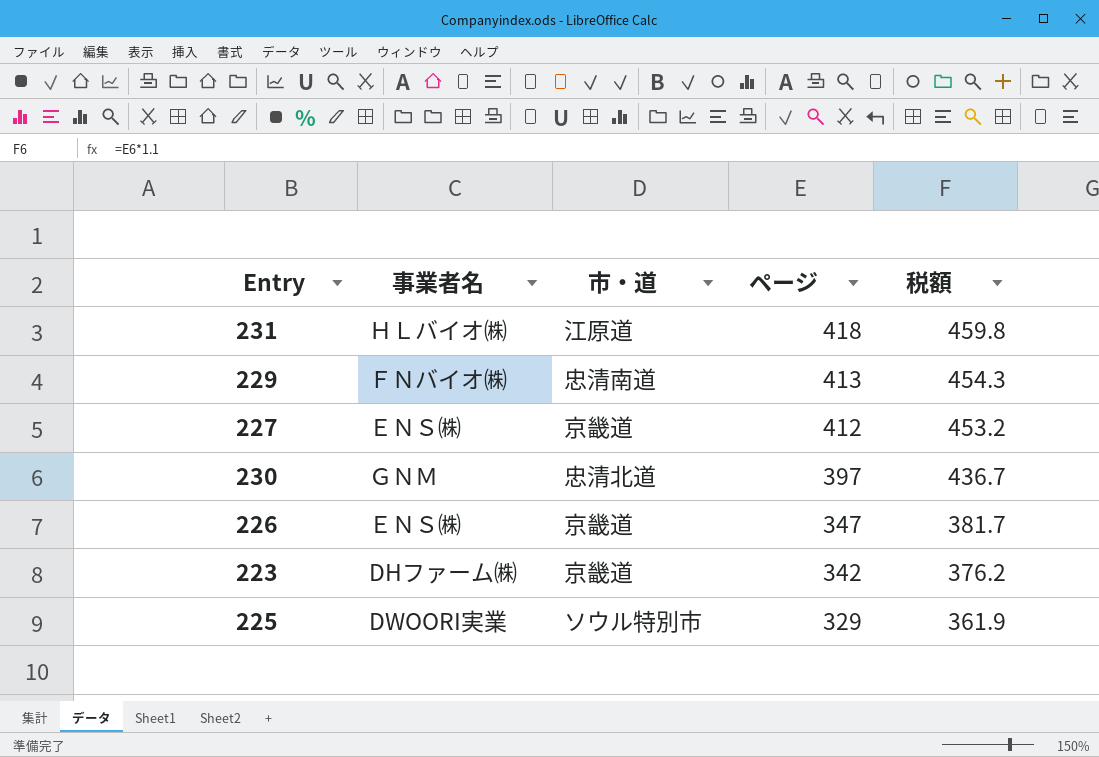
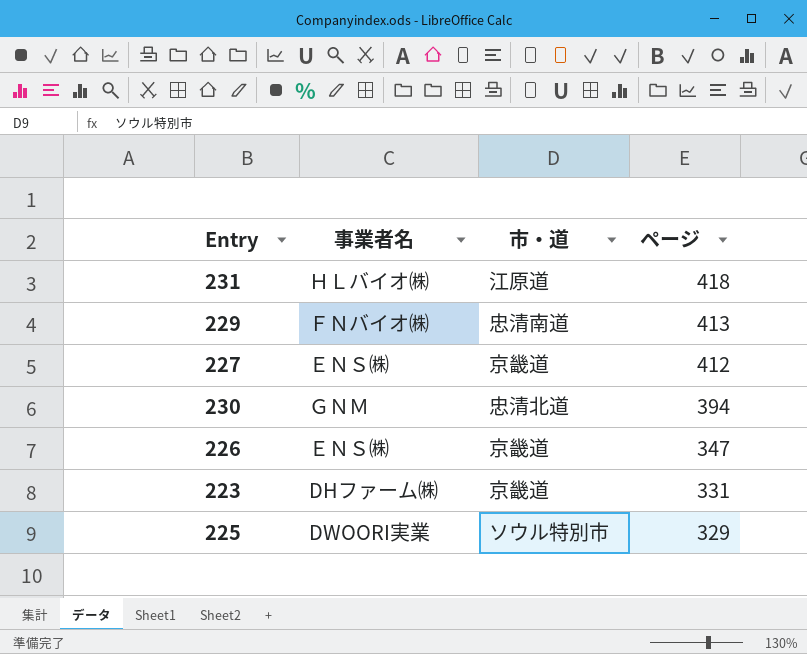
column 税額 | formula: [ページ] * 1.1 -> none
230 | ページ: 397 -> 394
223 | ページ: 342 -> 331

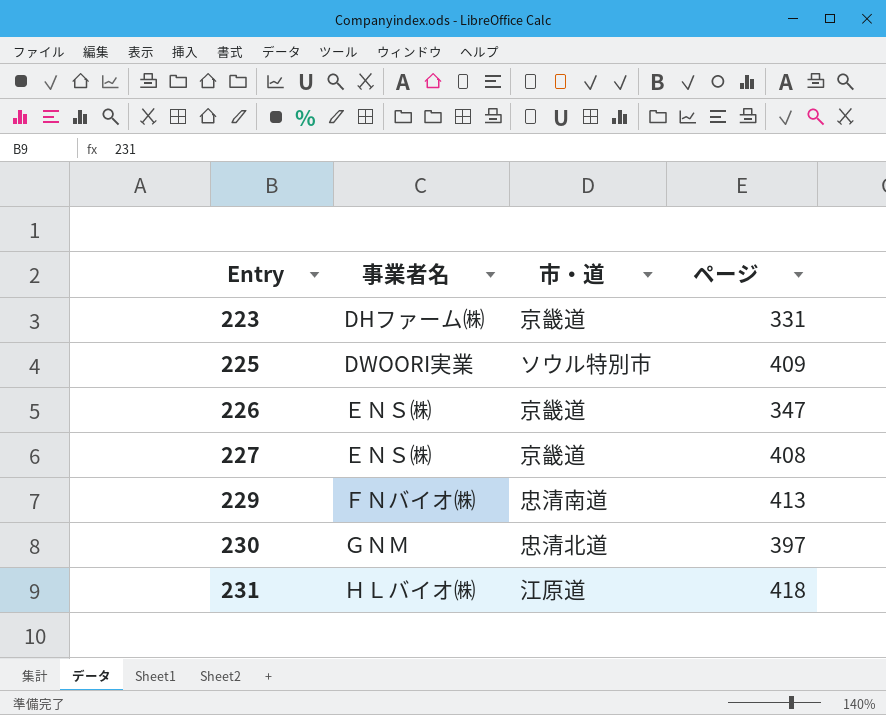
row order: ページ descending -> Entry ascending
225 | ページ: 329 -> 409
227 | ページ: 412 -> 408
230 | ページ: 394 -> 397

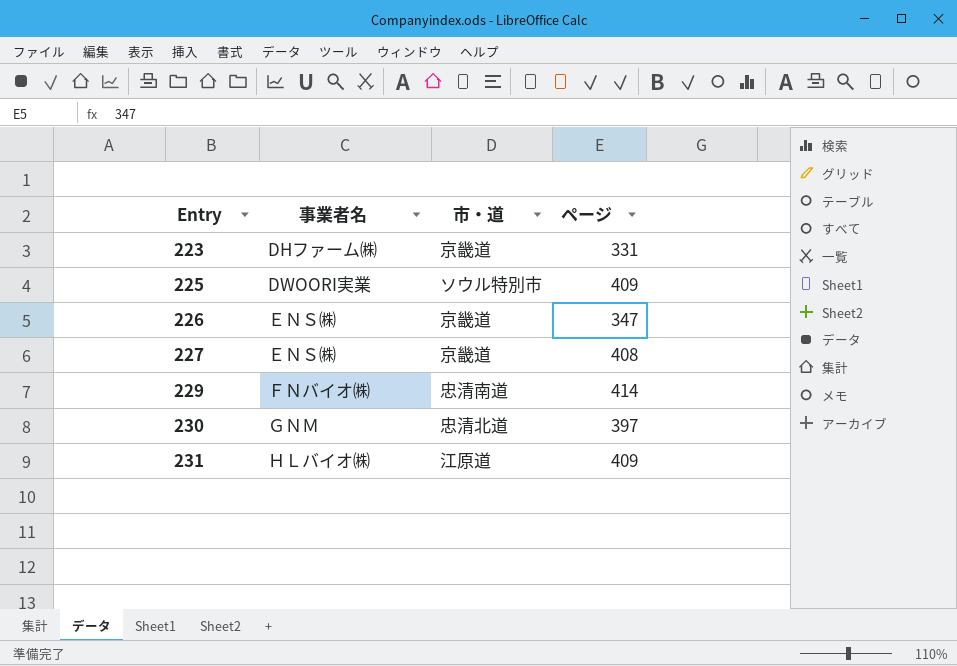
229 | ページ: 413 -> 414
231 | ページ: 418 -> 409

